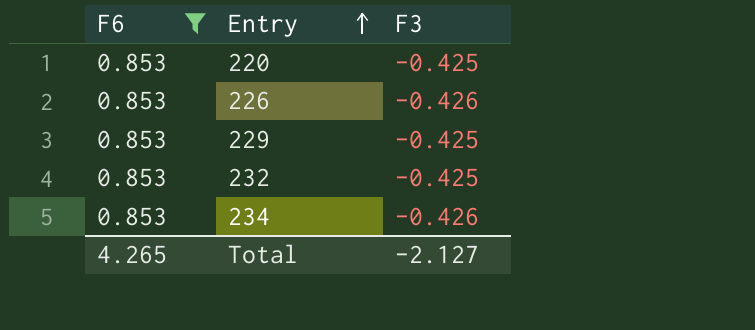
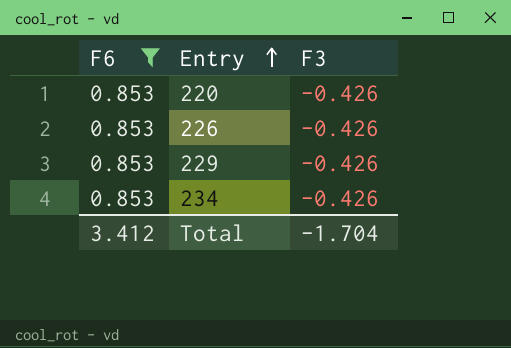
row 232: 0.853 | -0.425 -> none
220 | F3: -0.425 -> -0.426
229 | F3: -0.425 -> -0.426
Total | F6: 4.265 -> 3.412
Total | F3: -2.127 -> -1.704

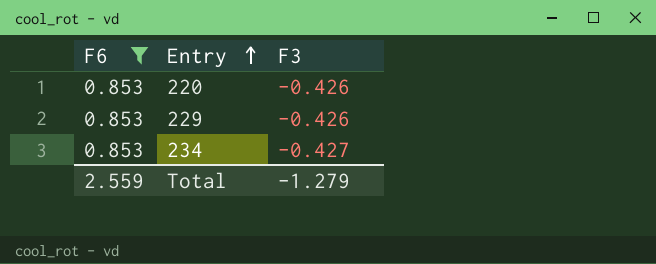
row 226: 0.853 | -0.426 -> none
234 | F3: -0.426 -> -0.427
Total | F6: 3.412 -> 2.559
Total | F3: -1.704 -> -1.279

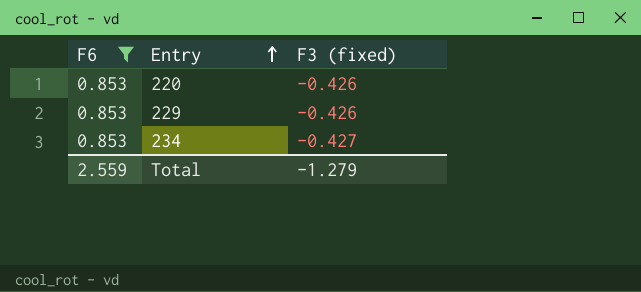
column name: F3 -> F3 (fixed)

